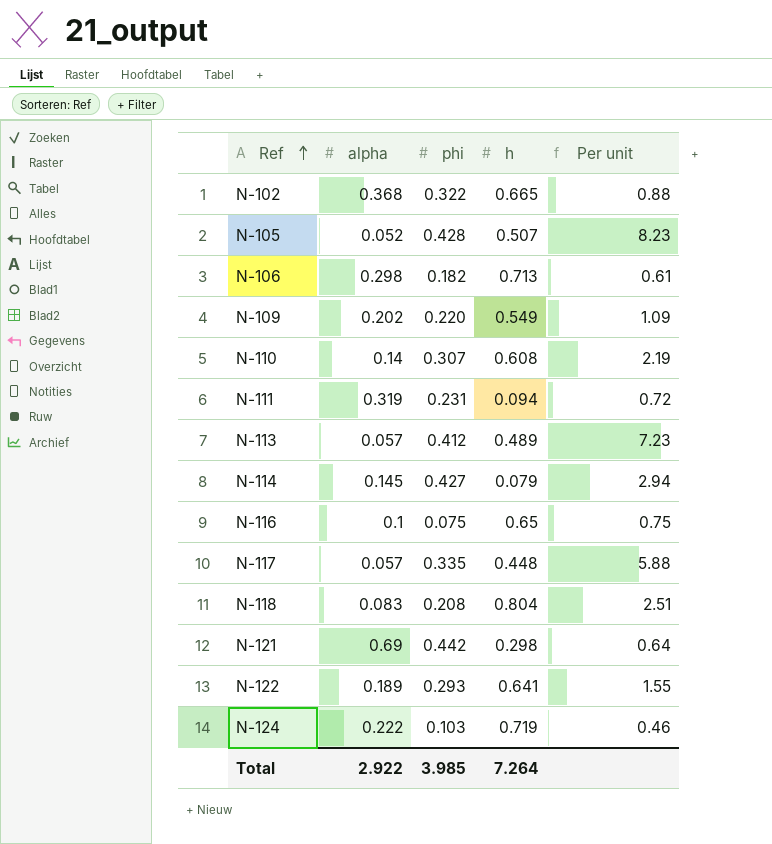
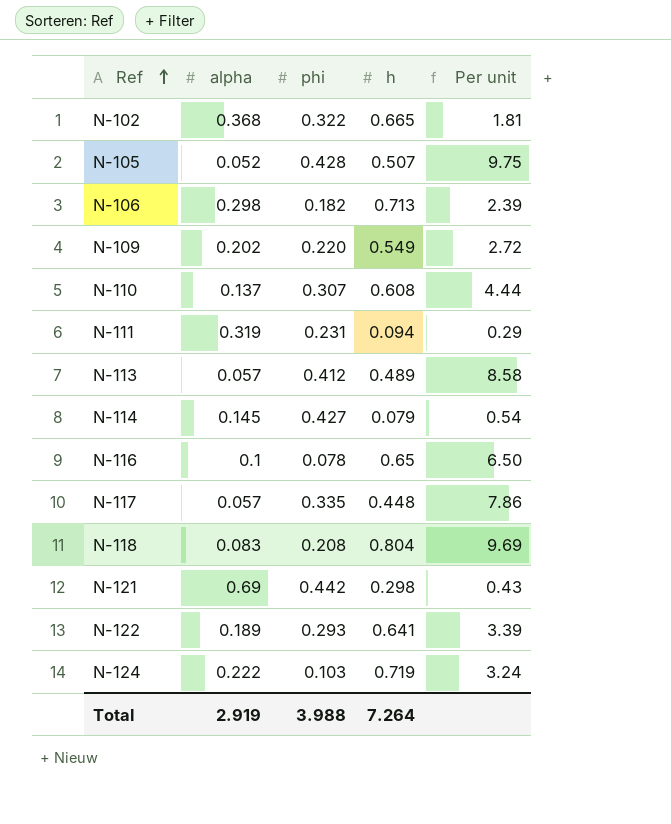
column Per unit | formula: [phi] / [alpha] -> [h] / [alpha]
N-110 | alpha: 0.14 -> 0.137
N-116 | phi: 0.075 -> 0.078
Total | alpha: 2.922 -> 2.919
Total | phi: 3.985 -> 3.988

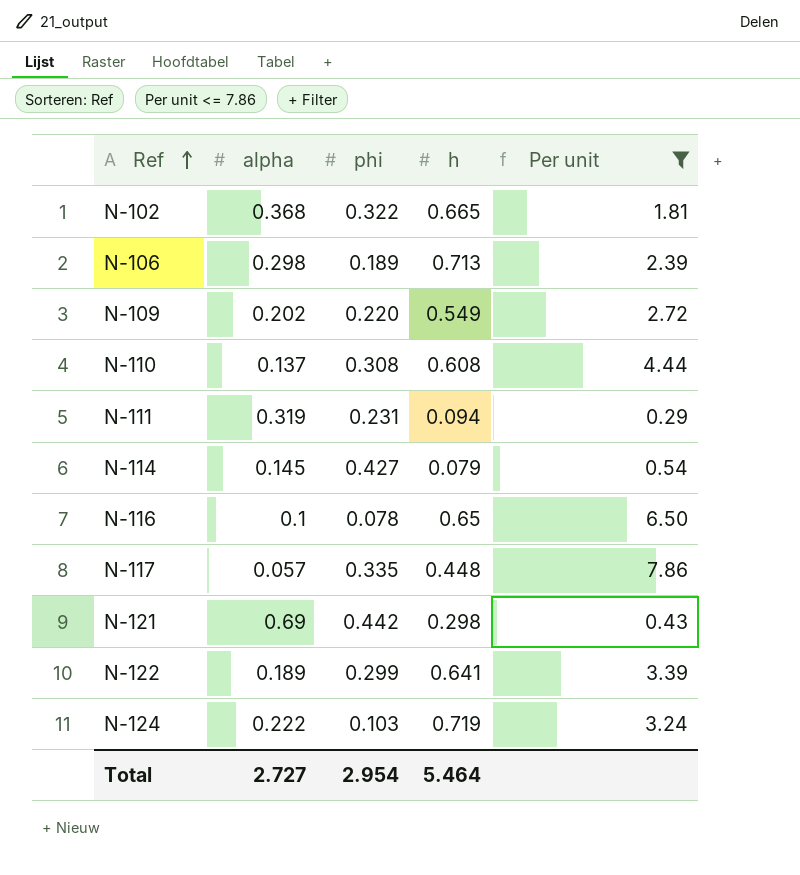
filter: none -> Per unit <= 7.86
N-106 | phi: 0.182 -> 0.189
N-110 | phi: 0.307 -> 0.308
N-122 | phi: 0.293 -> 0.299
Total | alpha: 2.919 -> 2.727
Total | phi: 3.988 -> 2.954
Total | h: 7.264 -> 5.464

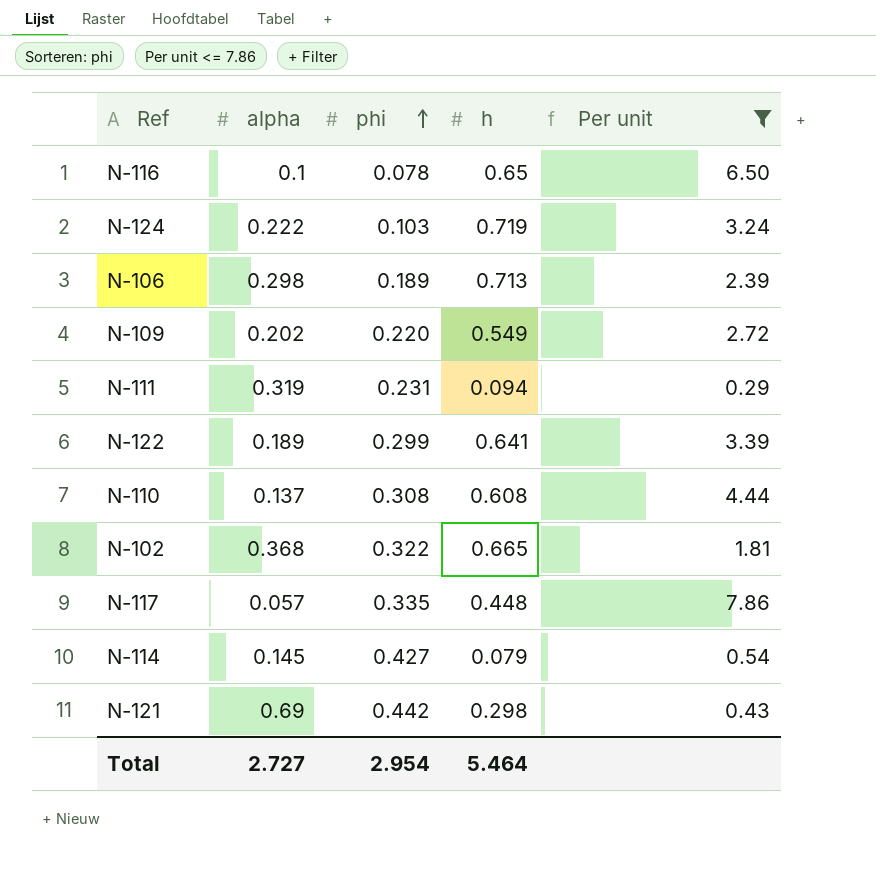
row order: Ref ascending -> phi ascending

